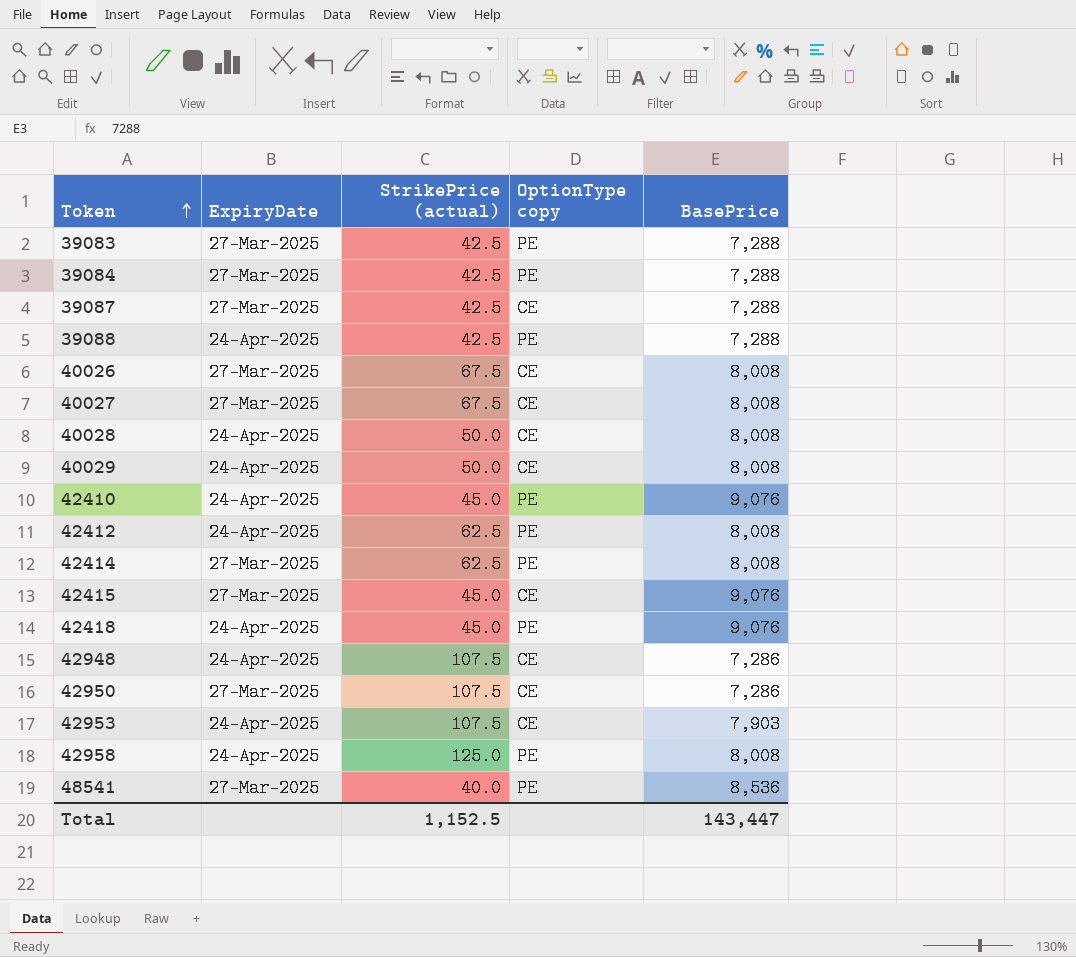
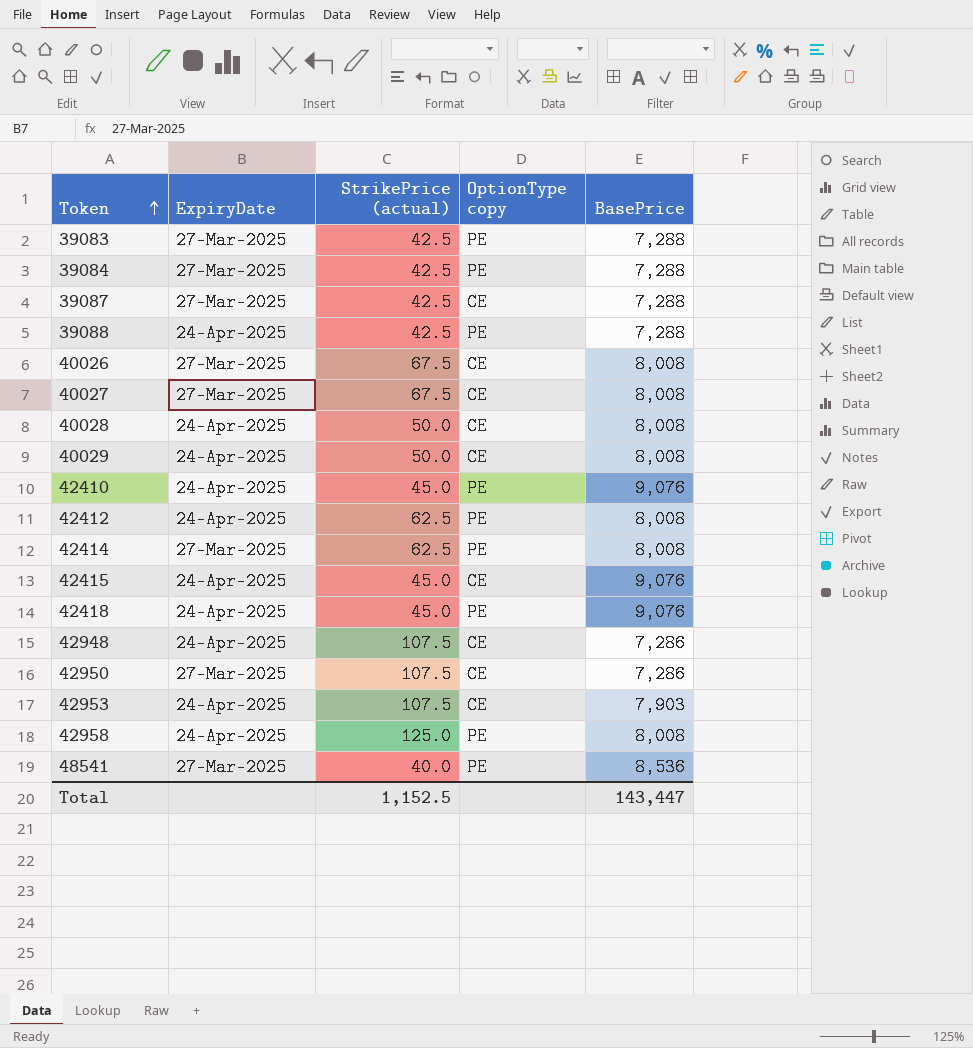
42415 | ExpiryDate: 27-Mar-2025 -> 24-Apr-2025

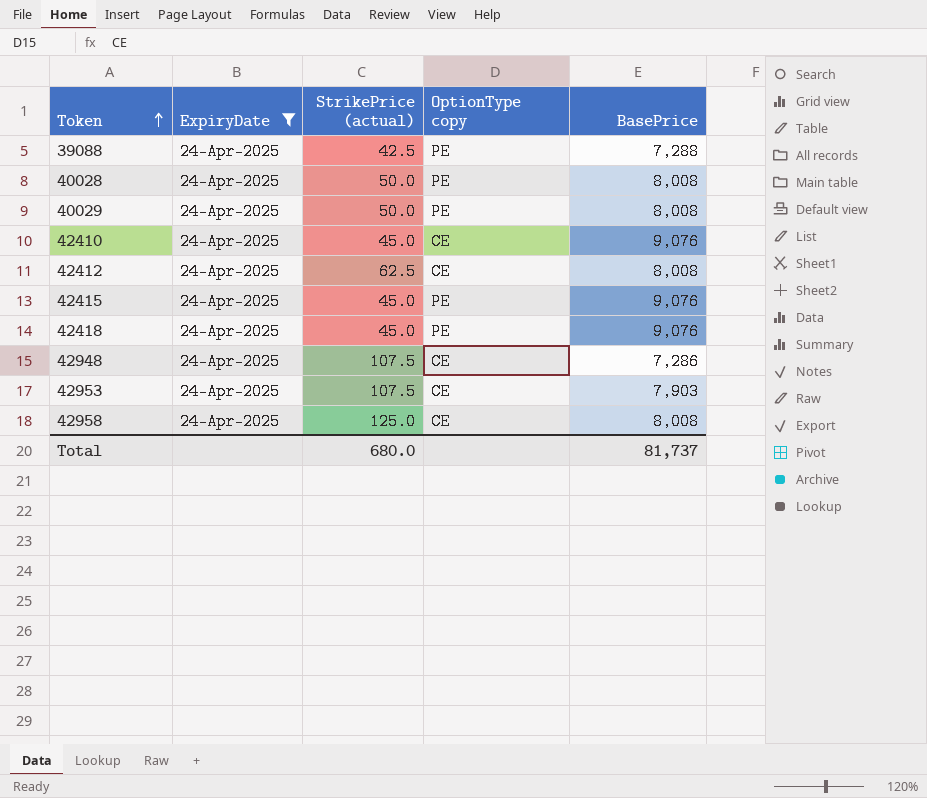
filter: none -> ExpiryDate = 24-Apr-2025
40028 | OptionType copy: CE -> PE
40029 | OptionType copy: CE -> PE
42410 | OptionType copy: PE -> CE
42412 | OptionType copy: PE -> CE
42415 | OptionType copy: CE -> PE
42958 | OptionType copy: PE -> CE
Total | StrikePrice (actual): 1,152.5 -> 680.0
Total | BasePrice: 143,447 -> 81,737

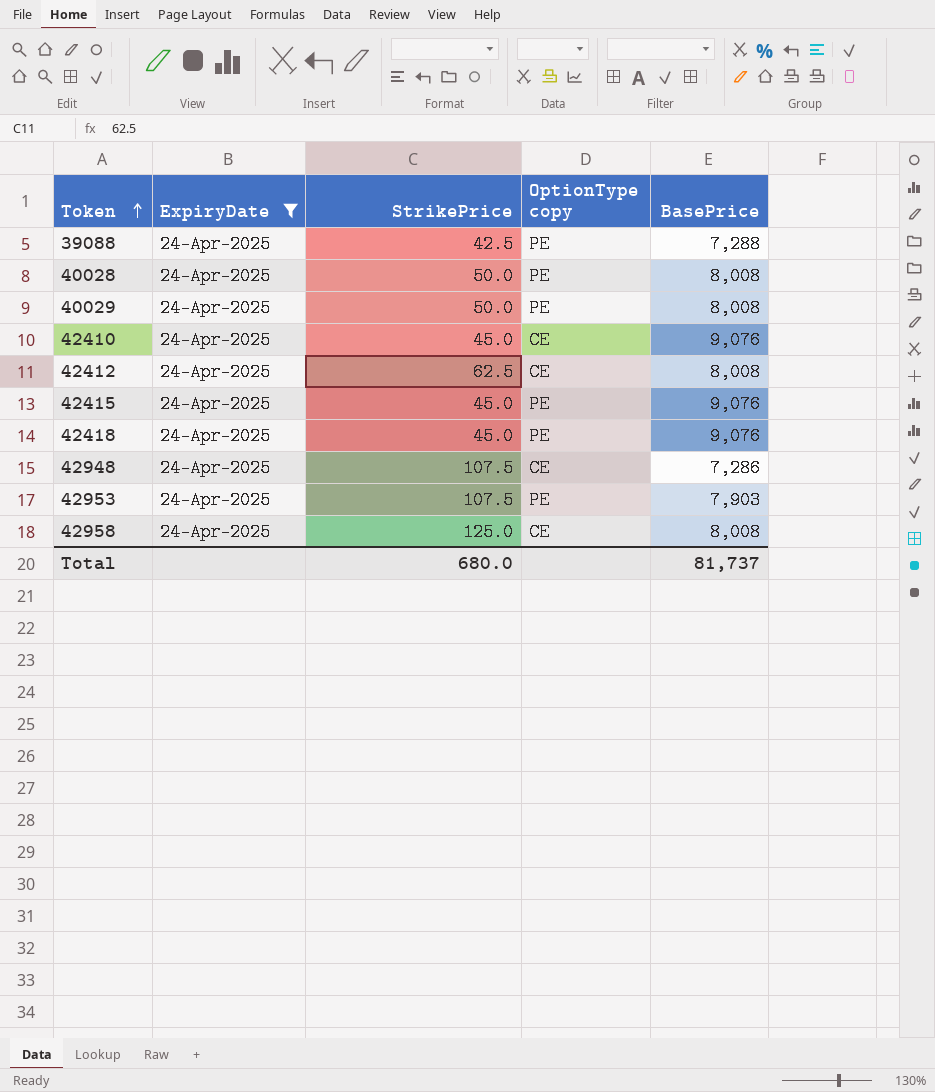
column name: StrikePrice (actual) -> StrikePrice
42953 | OptionType copy: CE -> PE

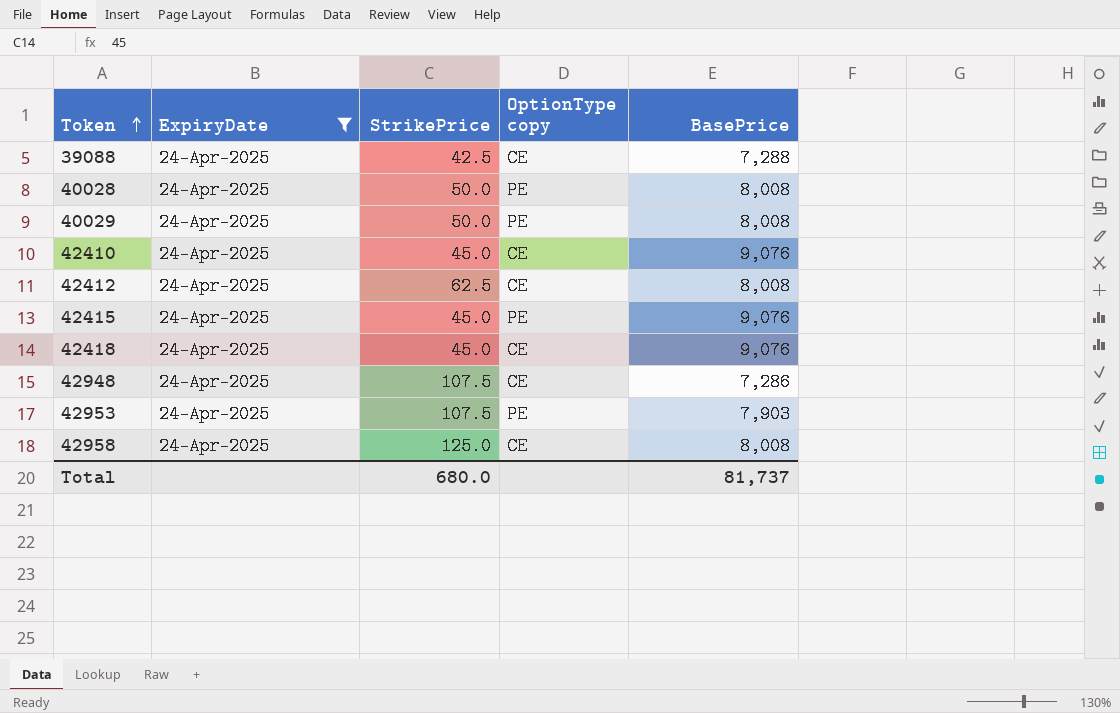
39088 | OptionType copy: PE -> CE
42418 | OptionType copy: PE -> CE

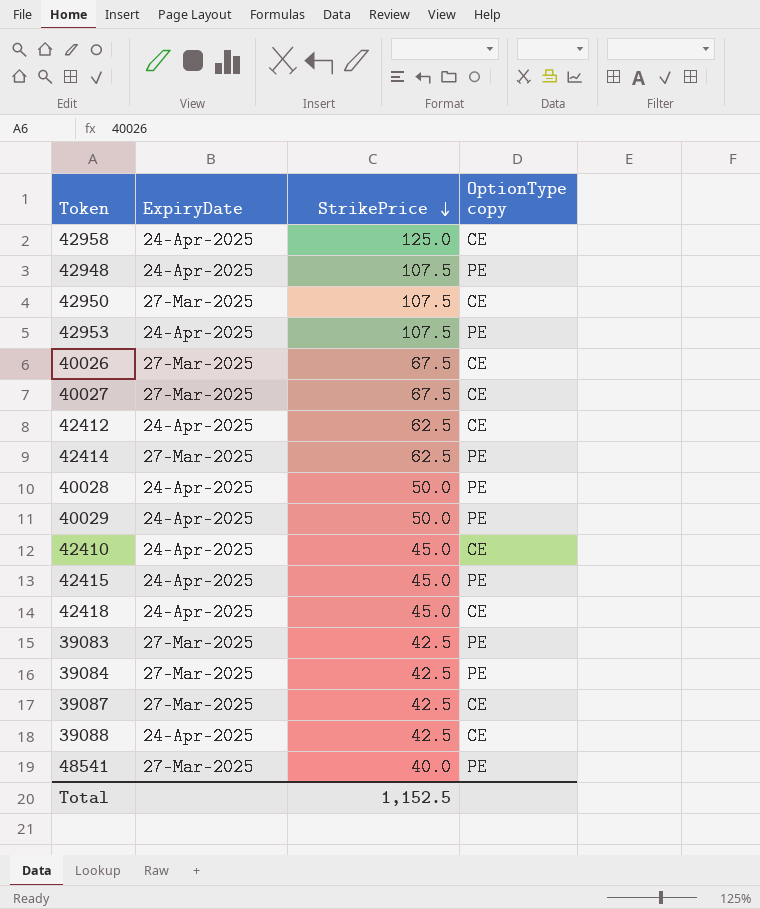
filter: ExpiryDate = 24-Apr-2025 -> none
row order: Token ascending -> StrikePrice descending
column BasePrice | position: 5 -> none
42948 | OptionType copy: CE -> PE
Total | StrikePrice: 680.0 -> 1,152.5

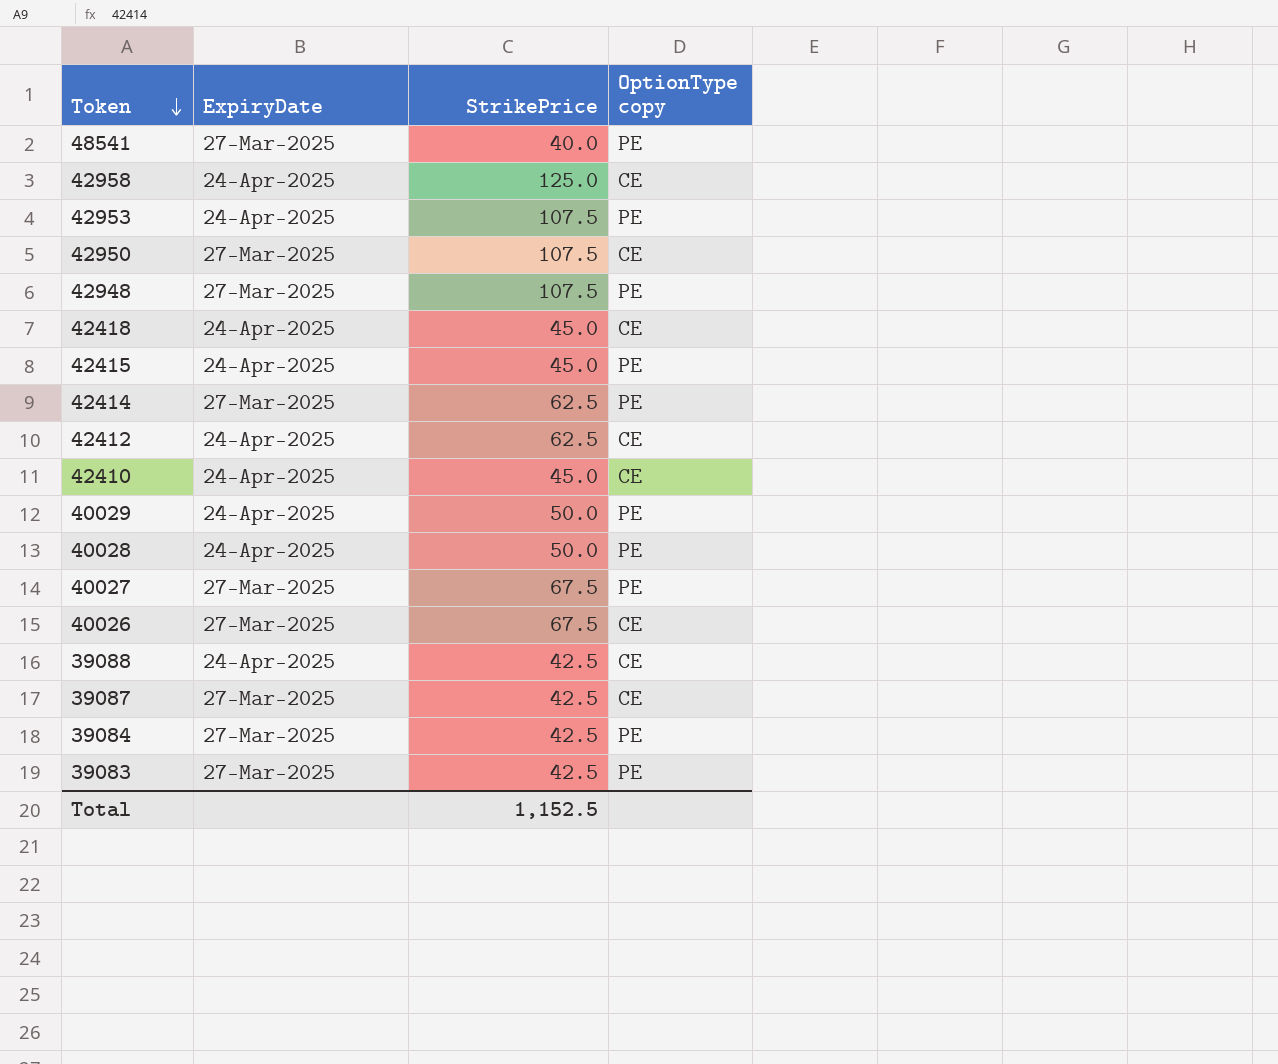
row order: StrikePrice descending -> Token descending
42948 | ExpiryDate: 24-Apr-2025 -> 27-Mar-2025
40027 | OptionType copy: CE -> PE

